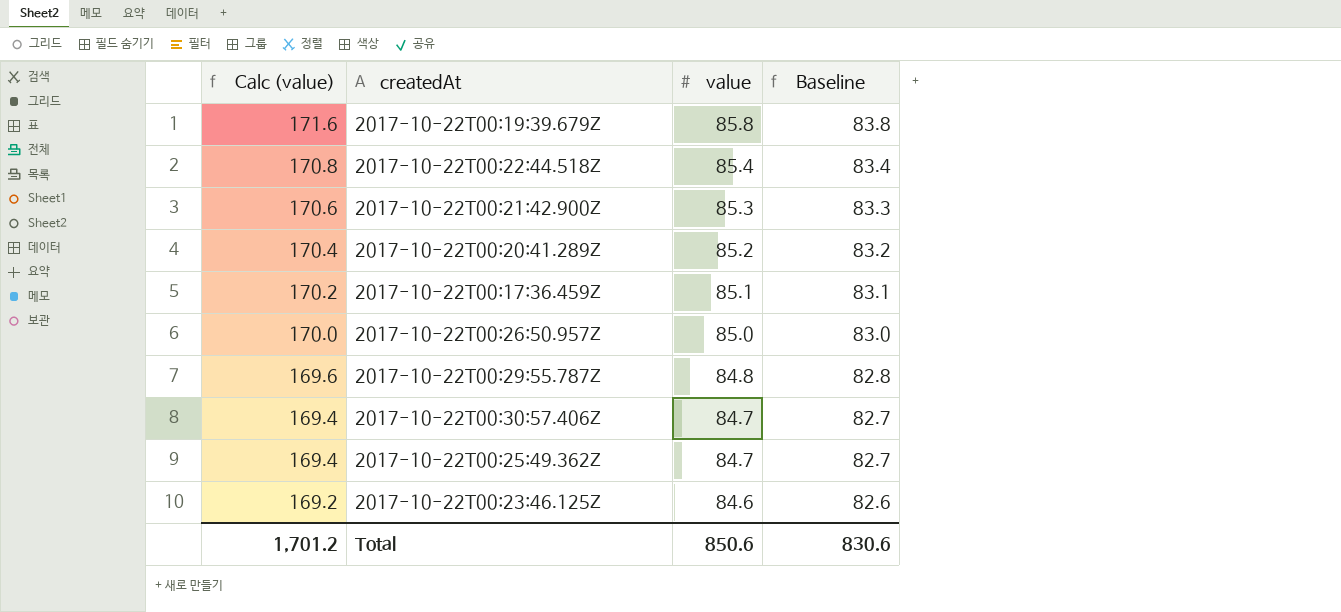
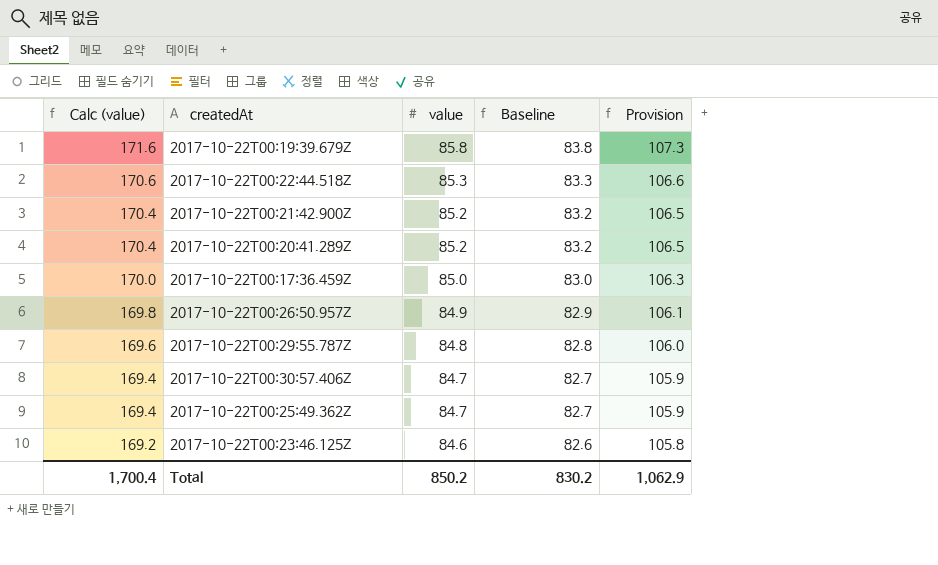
column Provision | formula: none -> [value] * 1.25
2017-10-22T00:22:44.518Z | Calc (value): 170.8 -> 170.6
2017-10-22T00:22:44.518Z | value: 85.4 -> 85.3
2017-10-22T00:22:44.518Z | Baseline: 83.4 -> 83.3
2017-10-22T00:21:42.900Z | Calc (value): 170.6 -> 170.4
2017-10-22T00:21:42.900Z | value: 85.3 -> 85.2
2017-10-22T00:21:42.900Z | Baseline: 83.3 -> 83.2
2017-10-22T00:17:36.459Z | Calc (value): 170.2 -> 170.0
2017-10-22T00:17:36.459Z | value: 85.1 -> 85.0
2017-10-22T00:17:36.459Z | Baseline: 83.1 -> 83.0
2017-10-22T00:26:50.957Z | Calc (value): 170.0 -> 169.8
2017-10-22T00:26:50.957Z | value: 85.0 -> 84.9
2017-10-22T00:26:50.957Z | Baseline: 83.0 -> 82.9
Total | Calc (value): 1,701.2 -> 1,700.4
Total | value: 850.6 -> 850.2
Total | Baseline: 830.6 -> 830.2

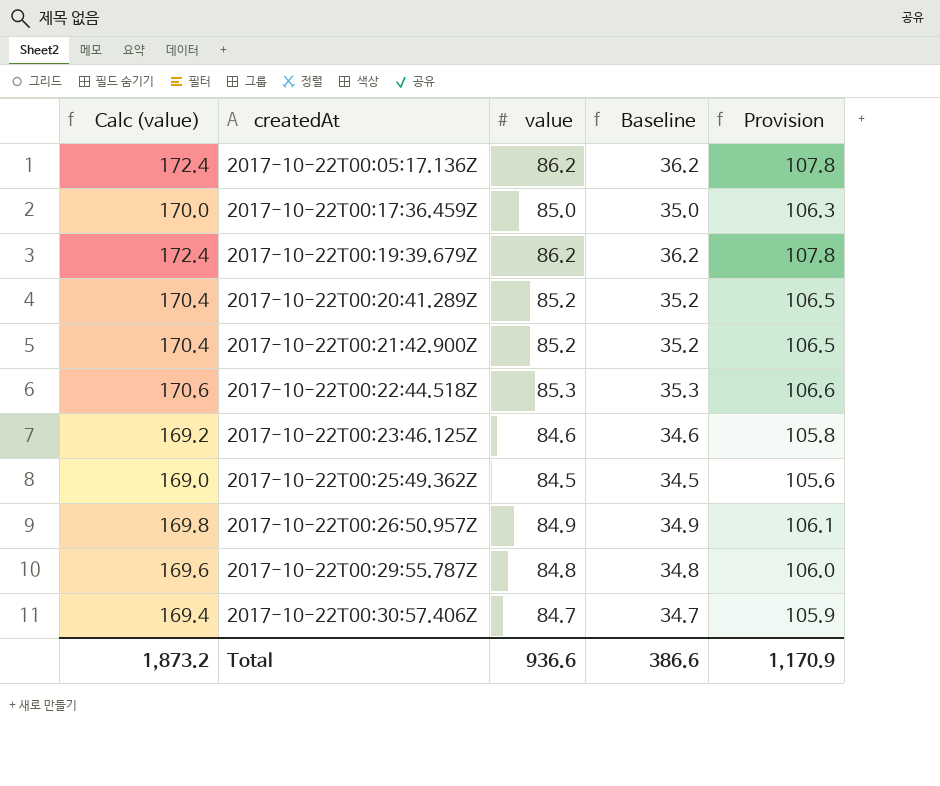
row order: Calc (value) descending -> createdAt ascending
column Baseline | formula: [value] - 2 -> [value] - 50
row 2017-10-22T00:05:17.136Z: none -> 172.4 | 86.2 | 36.2 | 107.8
2017-10-22T00:19:39.679Z | Calc (value): 171.6 -> 172.4
2017-10-22T00:19:39.679Z | value: 85.8 -> 86.2
2017-10-22T00:19:39.679Z | Provision: 107.3 -> 107.8
2017-10-22T00:25:49.362Z | Calc (value): 169.4 -> 169.0
2017-10-22T00:25:49.362Z | value: 84.7 -> 84.5
2017-10-22T00:25:49.362Z | Provision: 105.9 -> 105.6
Total | Calc (value): 1,700.4 -> 1,873.2
Total | value: 850.2 -> 936.6
Total | Baseline: 830.2 -> 386.6
Total | Provision: 1,062.9 -> 1,170.9

